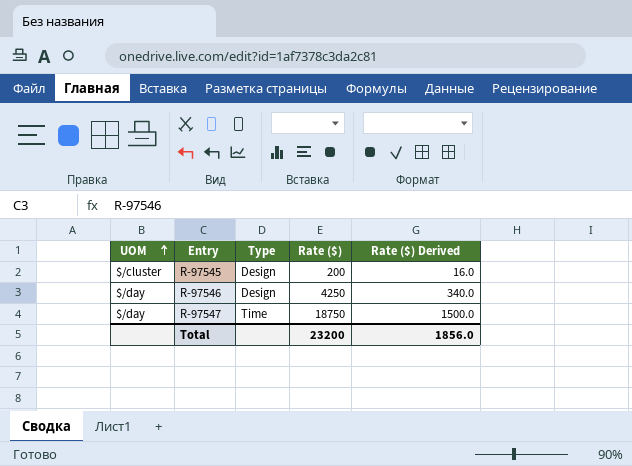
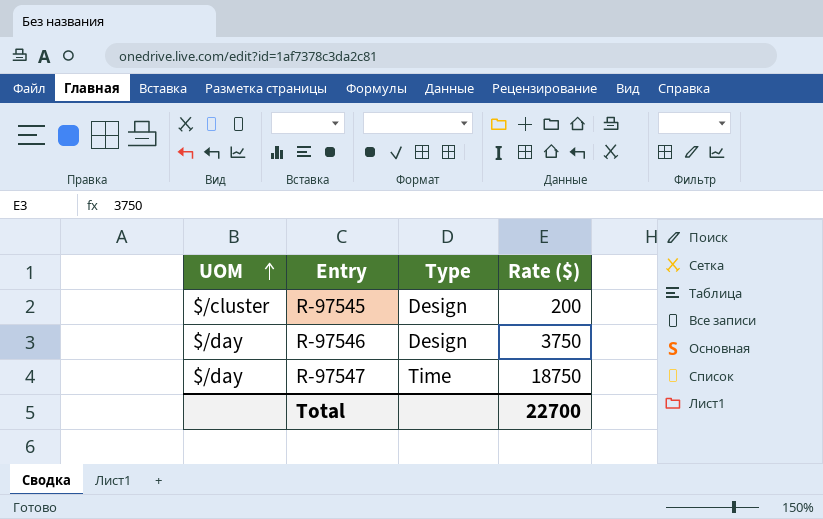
column Rate ($) Derived | formula: [Rate ($)] * 0.08 -> none
R-97546 | Rate ($): 4250 -> 3750
Total | Rate ($): 23200 -> 22700

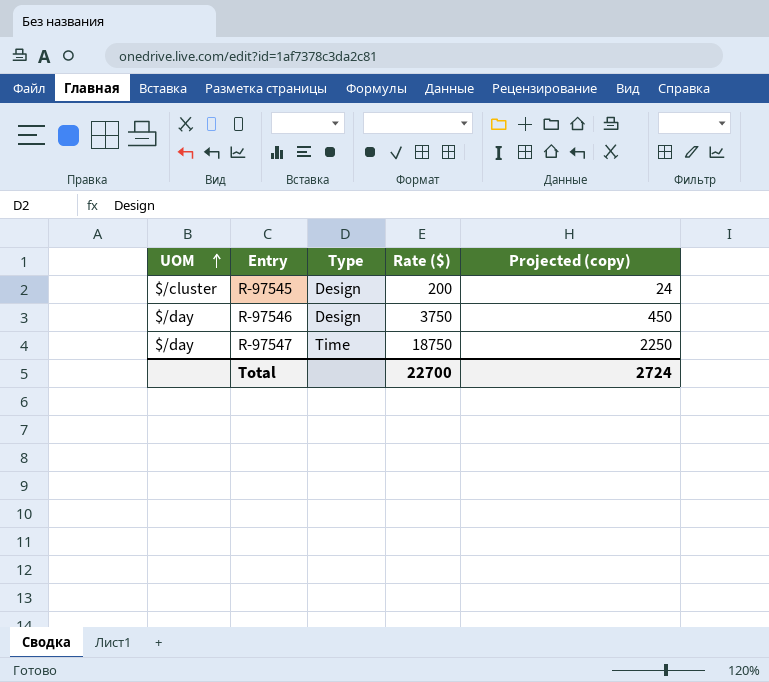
column Projected (copy) | formula: none -> [Rate ($)] * 0.12

